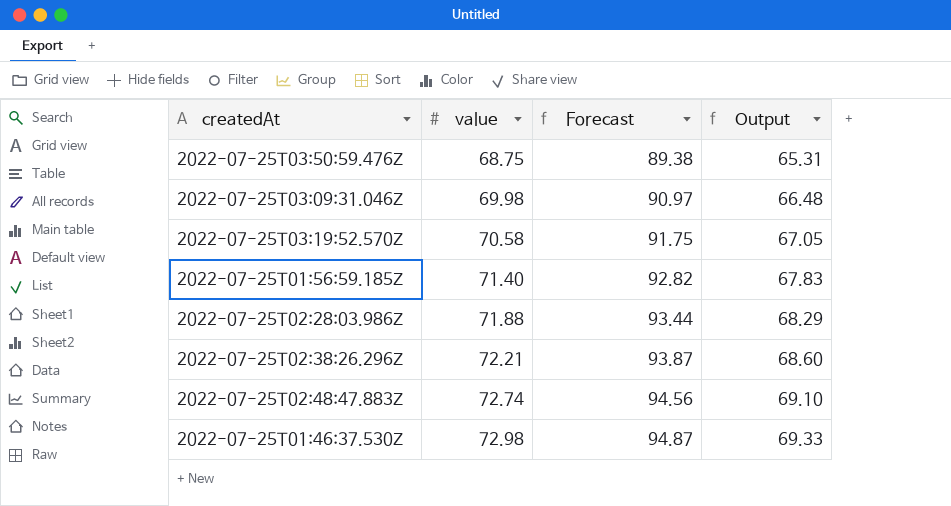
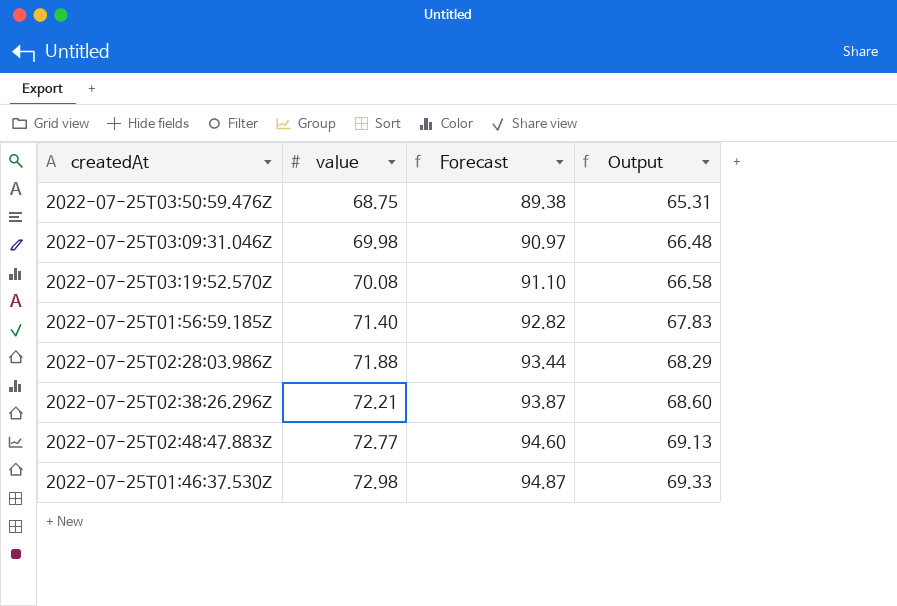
2022-07-25T03:19:52.570Z | value: 70.58 -> 70.08
2022-07-25T03:19:52.570Z | Forecast: 91.75 -> 91.10
2022-07-25T03:19:52.570Z | Output: 67.05 -> 66.58
2022-07-25T02:48:47.883Z | value: 72.74 -> 72.77
2022-07-25T02:48:47.883Z | Forecast: 94.56 -> 94.60
2022-07-25T02:48:47.883Z | Output: 69.10 -> 69.13

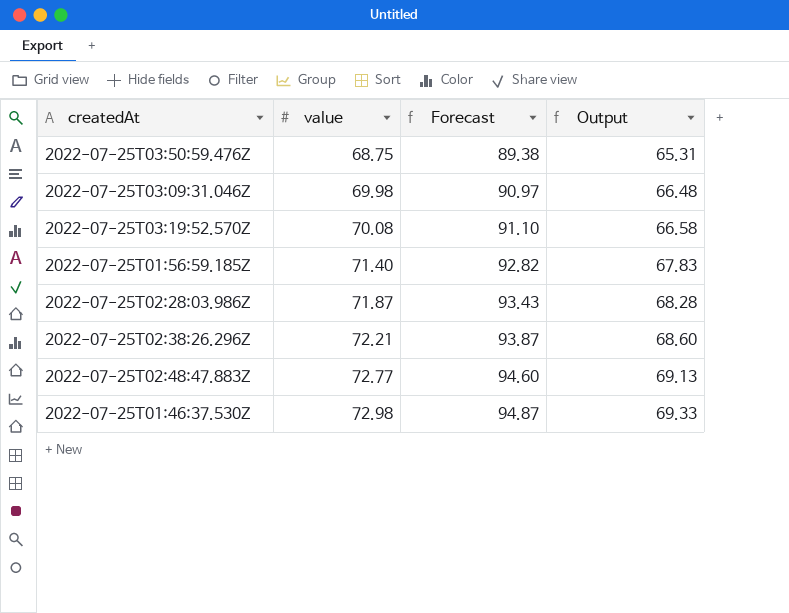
2022-07-25T02:28:03.986Z | value: 71.88 -> 71.87
2022-07-25T02:28:03.986Z | Forecast: 93.44 -> 93.43
2022-07-25T02:28:03.986Z | Output: 68.29 -> 68.28

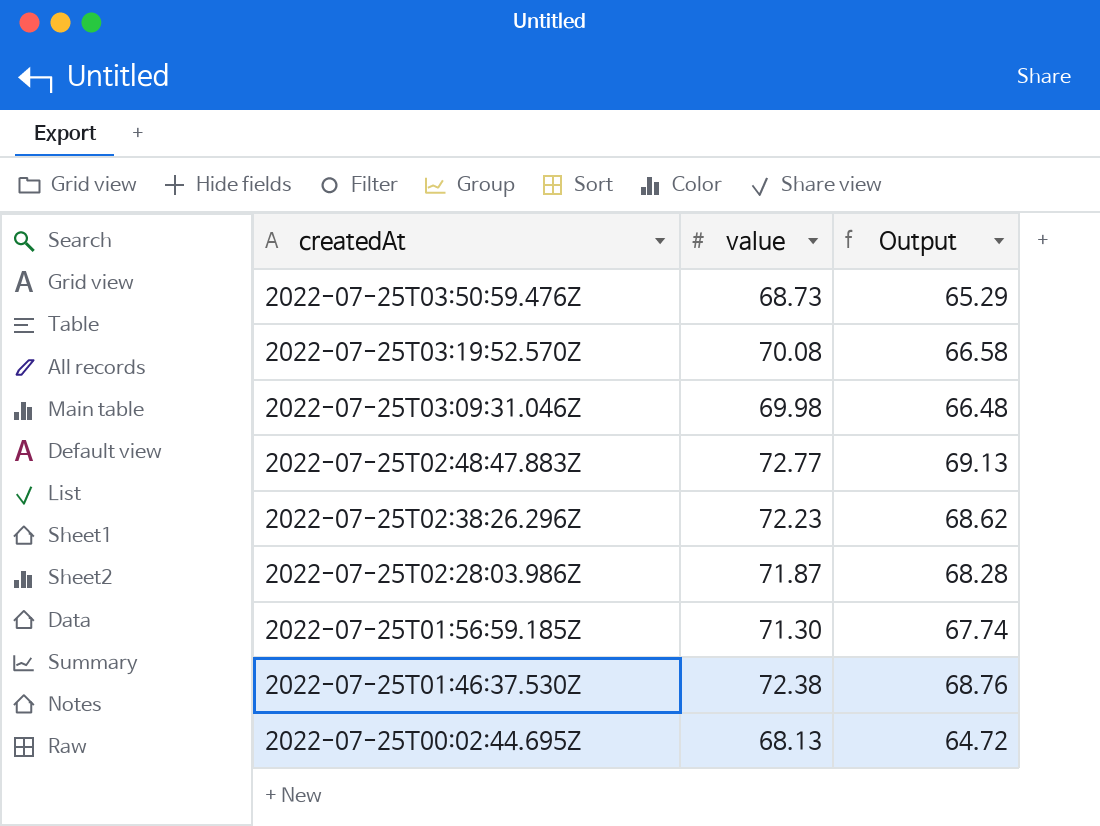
row order: value ascending -> createdAt descending
column Forecast | formula: [value] * 1.3 -> none
2022-07-25T03:50:59.476Z | value: 68.75 -> 68.73
2022-07-25T03:50:59.476Z | Output: 65.31 -> 65.29
2022-07-25T02:38:26.296Z | value: 72.21 -> 72.23
2022-07-25T02:38:26.296Z | Output: 68.60 -> 68.62
2022-07-25T01:56:59.185Z | value: 71.40 -> 71.30
2022-07-25T01:56:59.185Z | Output: 67.83 -> 67.74
2022-07-25T01:46:37.530Z | value: 72.98 -> 72.38
2022-07-25T01:46:37.530Z | Output: 69.33 -> 68.76
row 2022-07-25T00:02:44.695Z: none -> 68.13 | 64.72

